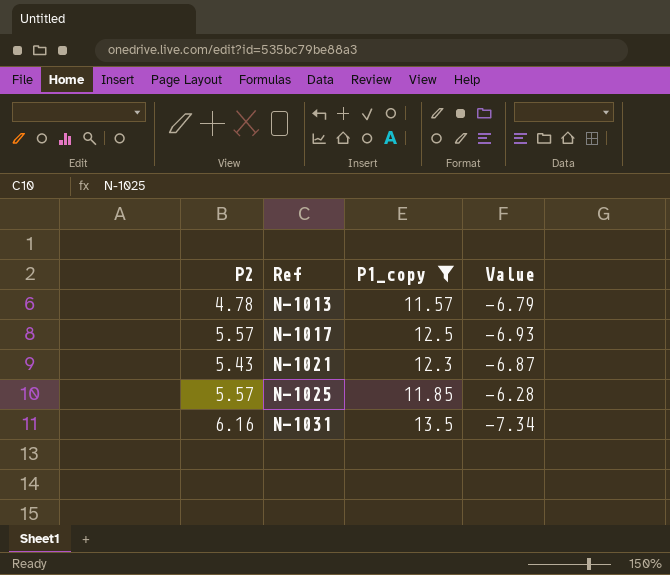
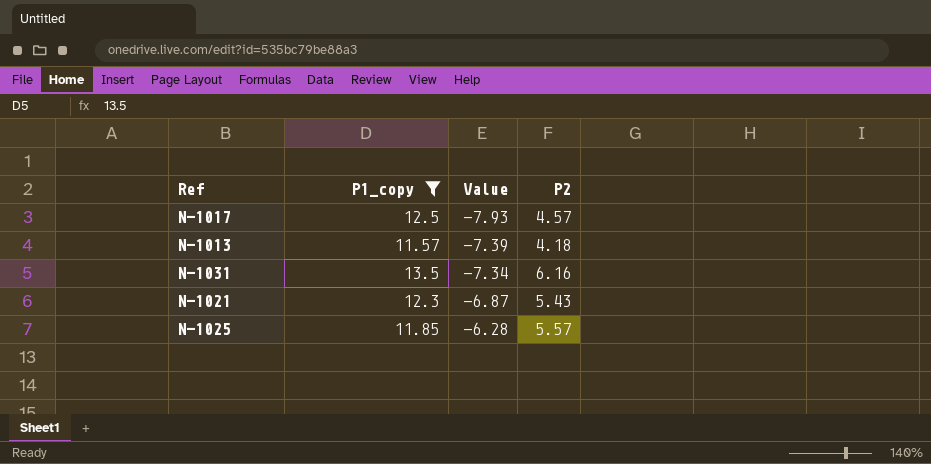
row order: Ref ascending -> Value ascending
column P2 | position: 1 -> 4
N-1017 | Value: -6.93 -> -7.93
N-1017 | P2: 5.57 -> 4.57
N-1013 | Value: -6.79 -> -7.39
N-1013 | P2: 4.78 -> 4.18

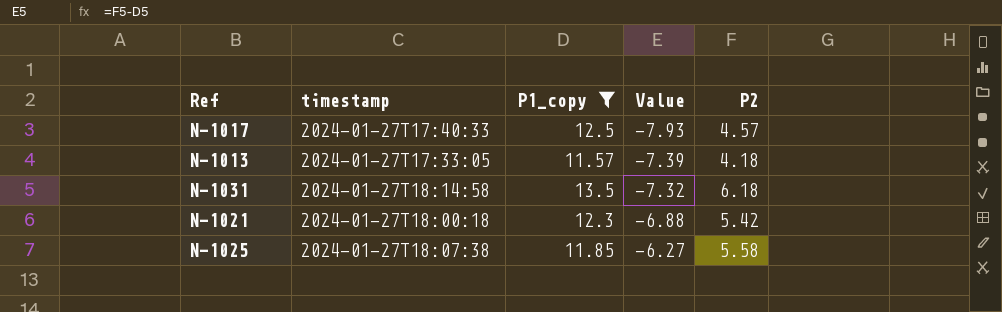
column timestamp | position: none -> 2
N-1031 | Value: -7.34 -> -7.32
N-1031 | P2: 6.16 -> 6.18
N-1021 | Value: -6.87 -> -6.88
N-1021 | P2: 5.43 -> 5.42
N-1025 | Value: -6.28 -> -6.27
N-1025 | P2: 5.57 -> 5.58

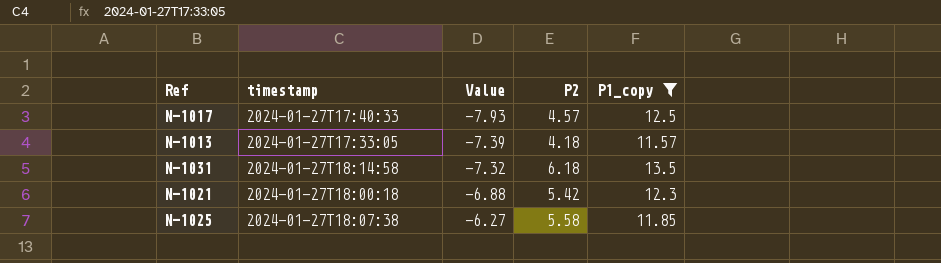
column P1_copy | position: 3 -> 5

